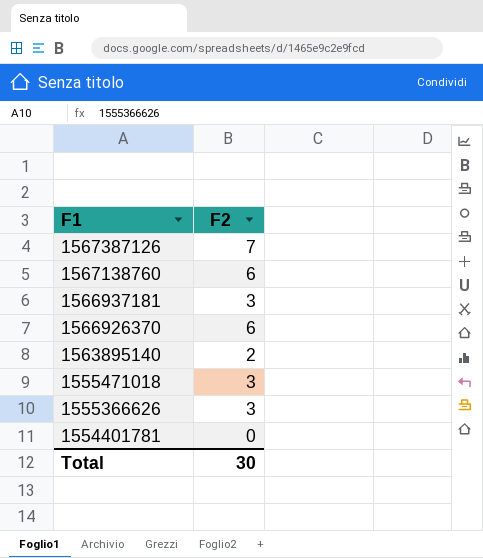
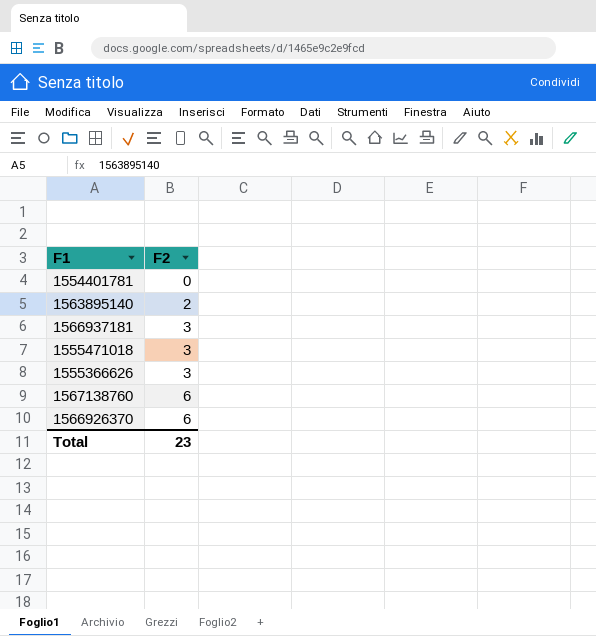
row order: F1 descending -> F2 ascending
row 1567387126: 7 -> none
Total | F2: 30 -> 23

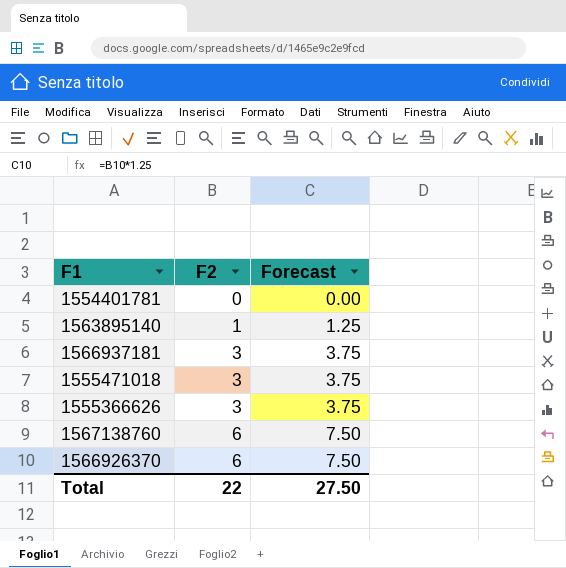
column Forecast | formula: none -> [F2] * 1.25
1563895140 | F2: 2 -> 1
Total | F2: 23 -> 22

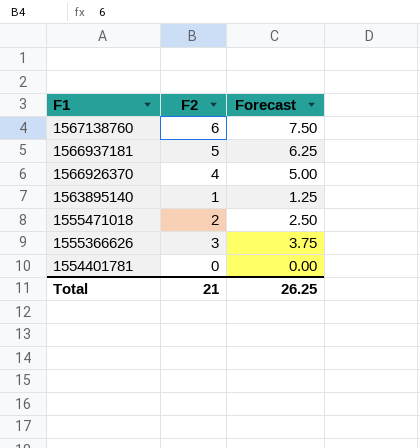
row order: F2 ascending -> F1 descending
1566937181 | F2: 3 -> 5
1566937181 | Forecast: 3.75 -> 6.25
1566926370 | F2: 6 -> 4
1566926370 | Forecast: 7.50 -> 5.00
1555471018 | F2: 3 -> 2
1555471018 | Forecast: 3.75 -> 2.50
Total | F2: 22 -> 21
Total | Forecast: 27.50 -> 26.25

